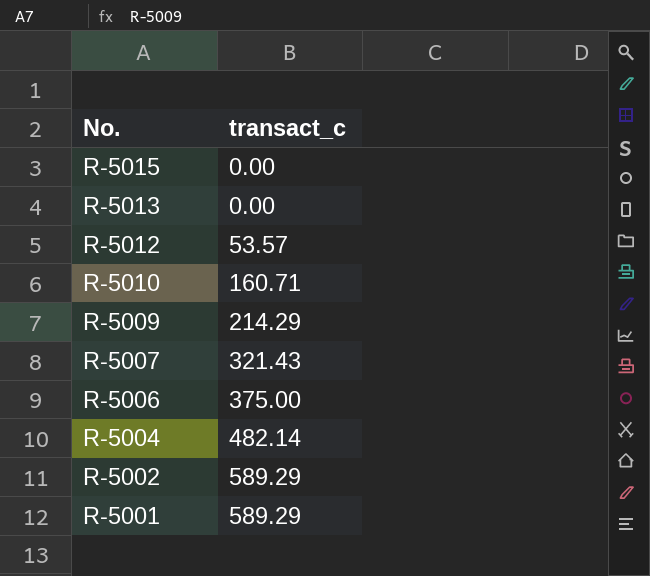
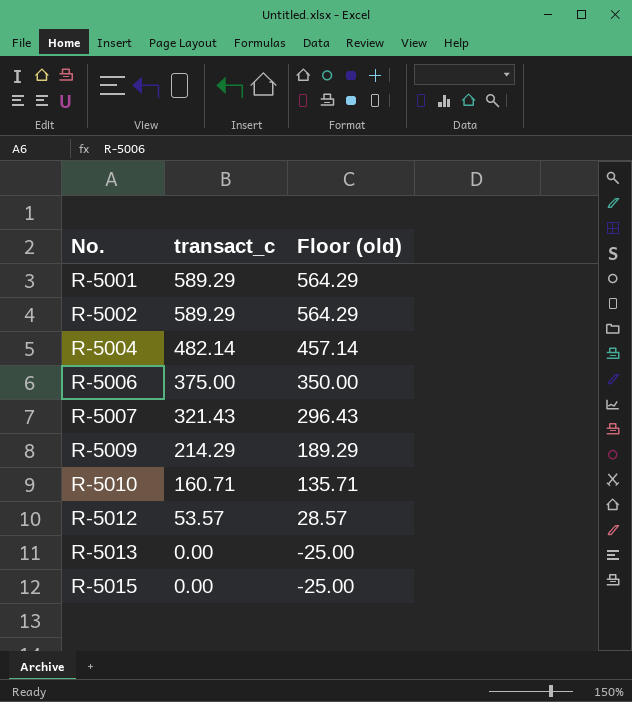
row order: No. descending -> No. ascending
column Floor (old) | formula: none -> [transact_c] - 25

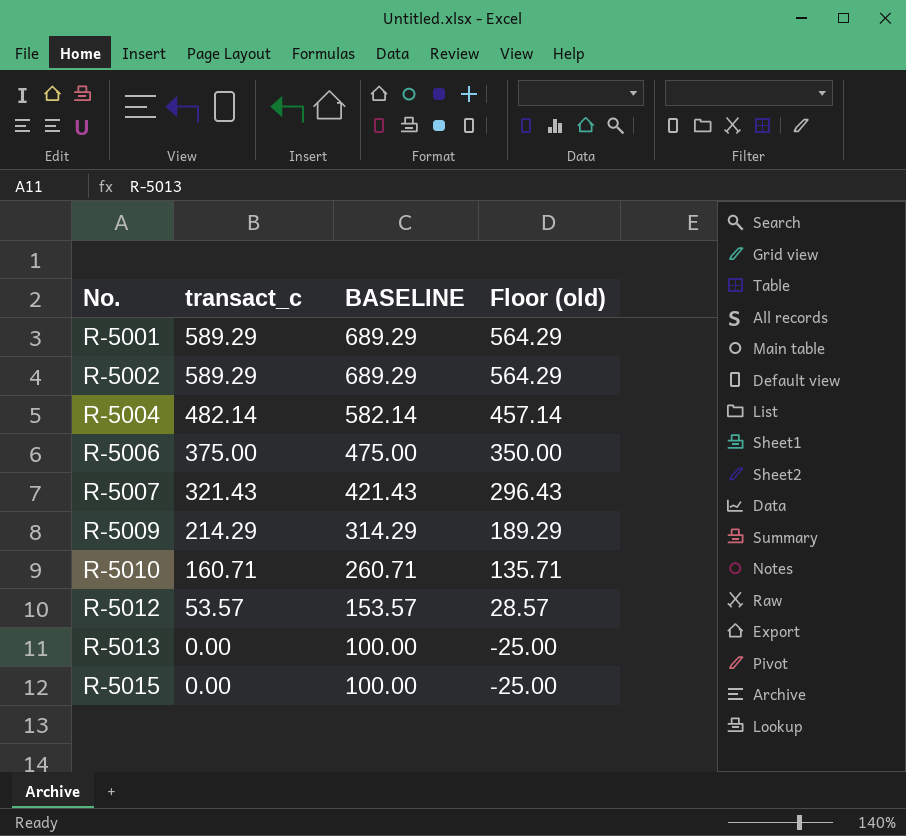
column BASELINE | formula: none -> [transact_c] + 100

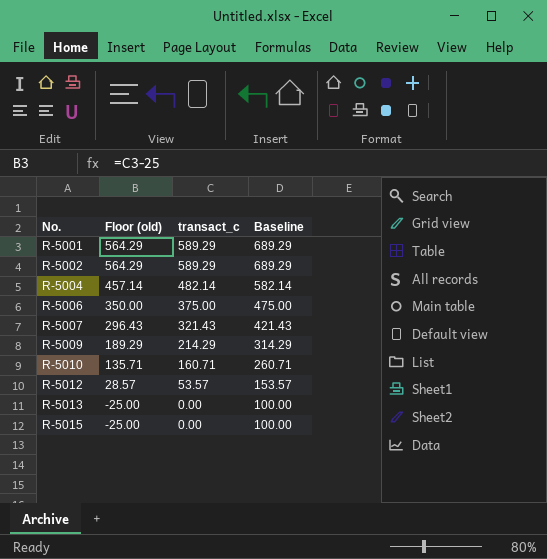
column Floor (old) | position: 4 -> 2
column name: BASELINE -> Baseline

